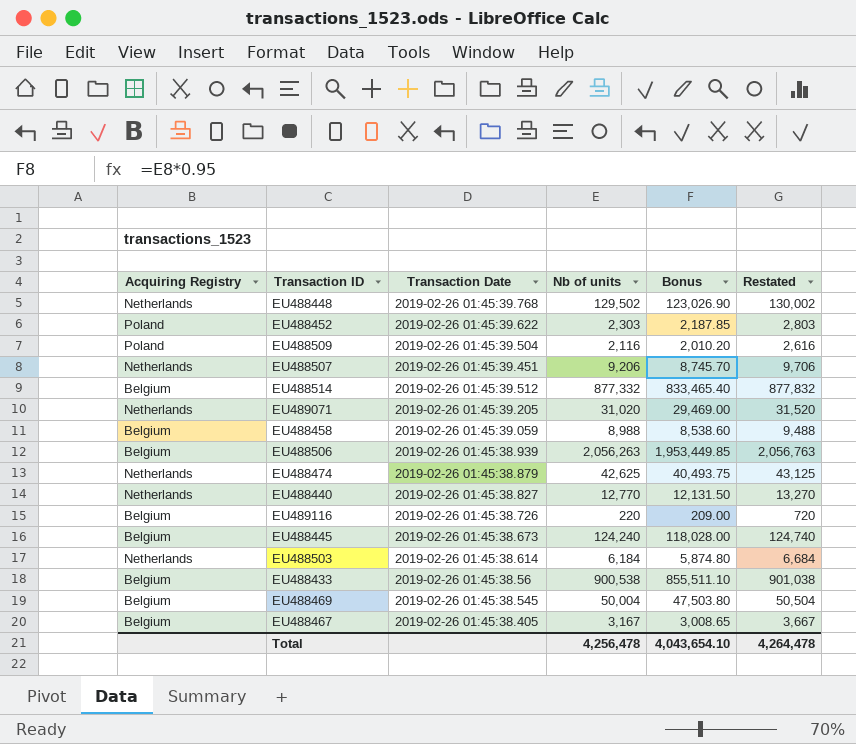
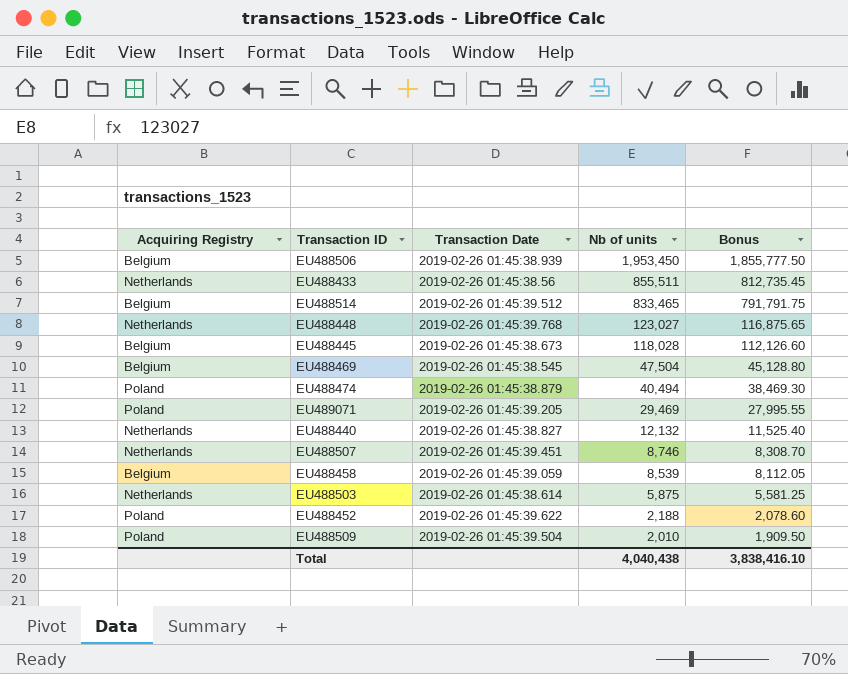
row order: none -> Nb of units descending
column Restated | formula: [Nb of units] + 500 -> none
row EU489116: Belgium | 2019-02-26 01:45:38.726 | 220 | 209.00 | 720 -> none
row EU488467: Belgium | 2019-02-26 01:45:38.405 | 3,167 | 3,008.65 | 3,667 -> none
EU488506 | Nb of units: 2,056,263 -> 1,953,450
EU488506 | Bonus: 1,953,449.85 -> 1,855,777.50
EU488433 | Acquiring Registry: Belgium -> Netherlands
EU488433 | Nb of units: 900,538 -> 855,511
EU488433 | Bonus: 855,511.10 -> 812,735.45
EU488514 | Nb of units: 877,332 -> 833,465
EU488514 | Bonus: 833,465.40 -> 791,791.75
EU488448 | Nb of units: 129,502 -> 123,027
EU488448 | Bonus: 123,026.90 -> 116,875.65
EU488445 | Nb of units: 124,240 -> 118,028
EU488445 | Bonus: 118,028.00 -> 112,126.60
EU488469 | Nb of units: 50,004 -> 47,504
EU488469 | Bonus: 47,503.80 -> 45,128.80
EU488474 | Acquiring Registry: Netherlands -> Poland
EU488474 | Nb of units: 42,625 -> 40,494
EU488474 | Bonus: 40,493.75 -> 38,469.30
EU489071 | Acquiring Registry: Netherlands -> Poland
EU489071 | Nb of units: 31,020 -> 29,469
EU489071 | Bonus: 29,469.00 -> 27,995.55
EU488440 | Nb of units: 12,770 -> 12,132
EU488440 | Bonus: 12,131.50 -> 11,525.40
EU488507 | Nb of units: 9,206 -> 8,746
EU488507 | Bonus: 8,745.70 -> 8,308.70
EU488458 | Nb of units: 8,988 -> 8,539
EU488458 | Bonus: 8,538.60 -> 8,112.05
EU488503 | Nb of units: 6,184 -> 5,875
EU488503 | Bonus: 5,874.80 -> 5,581.25
EU488452 | Nb of units: 2,303 -> 2,188
EU488452 | Bonus: 2,187.85 -> 2,078.60
EU488509 | Nb of units: 2,116 -> 2,010
EU488509 | Bonus: 2,010.20 -> 1,909.50
Total | Nb of units: 4,256,478 -> 4,040,438
Total | Bonus: 4,043,654.10 -> 3,838,416.10

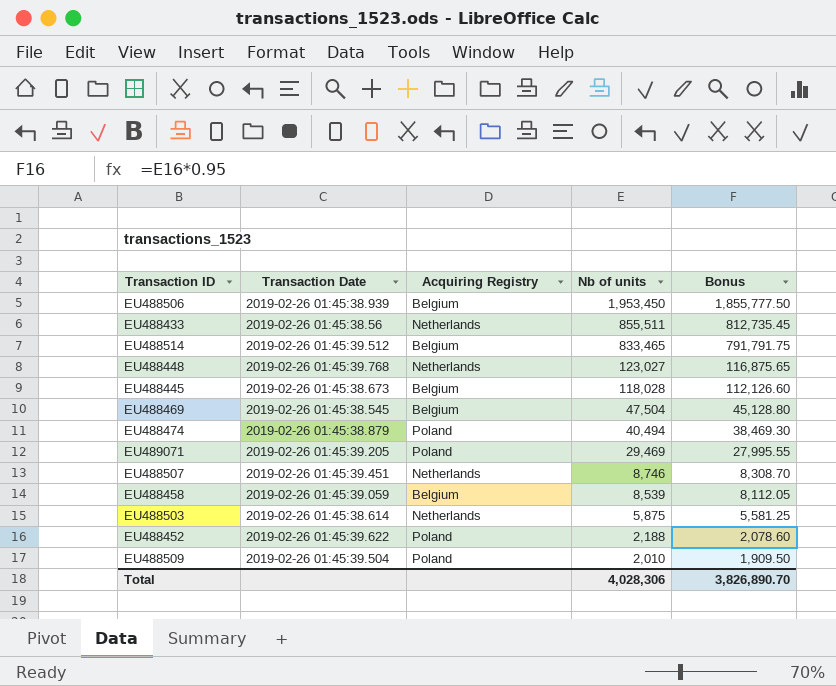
column Acquiring Registry | position: 1 -> 3
row EU488440: Netherlands | 2019-02-26 01:45:38.827 | 12,132 | 11,525.40 -> none
Total | Nb of units: 4,040,438 -> 4,028,306
Total | Bonus: 3,838,416.10 -> 3,826,890.70

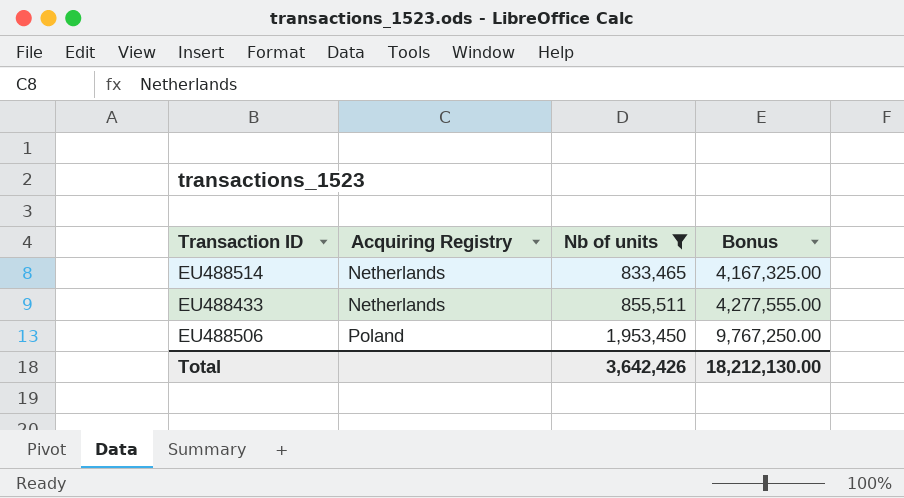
filter: none -> Nb of units >= 833,465
row order: Nb of units descending -> Acquiring Registry ascending
column Transaction Date | position: 2 -> none
column Bonus | formula: [Nb of units] * 0.95 -> [Nb of units] * 5
EU488514 | Acquiring Registry: Belgium -> Netherlands
EU488506 | Acquiring Registry: Belgium -> Poland
Total | Nb of units: 4,028,306 -> 3,642,426
Total | Bonus: 3,826,890.70 -> 18,212,130.00

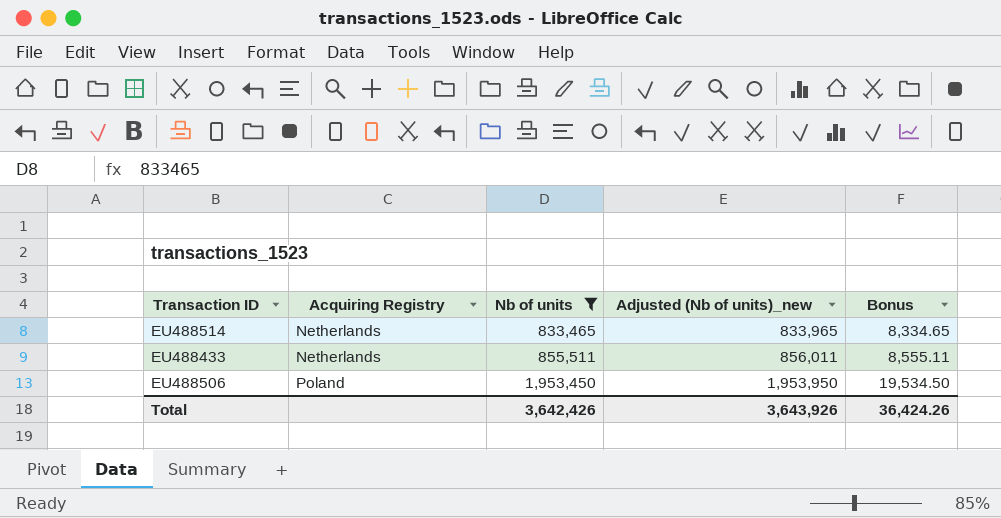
column Adjusted (Nb of units)_new | formula: none -> [Nb of units] + 500
column Bonus | formula: [Nb of units] * 5 -> [Nb of units] * 0.01
Total | Bonus: 18,212,130.00 -> 36,424.26

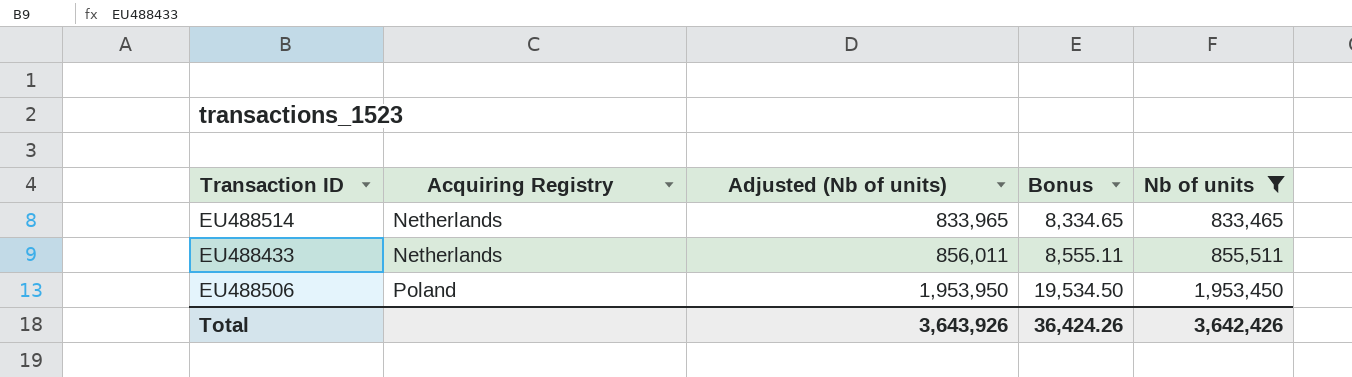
column name: Adjusted (Nb of units)_new -> Adjusted (Nb of units)
column Nb of units | position: 3 -> 5

